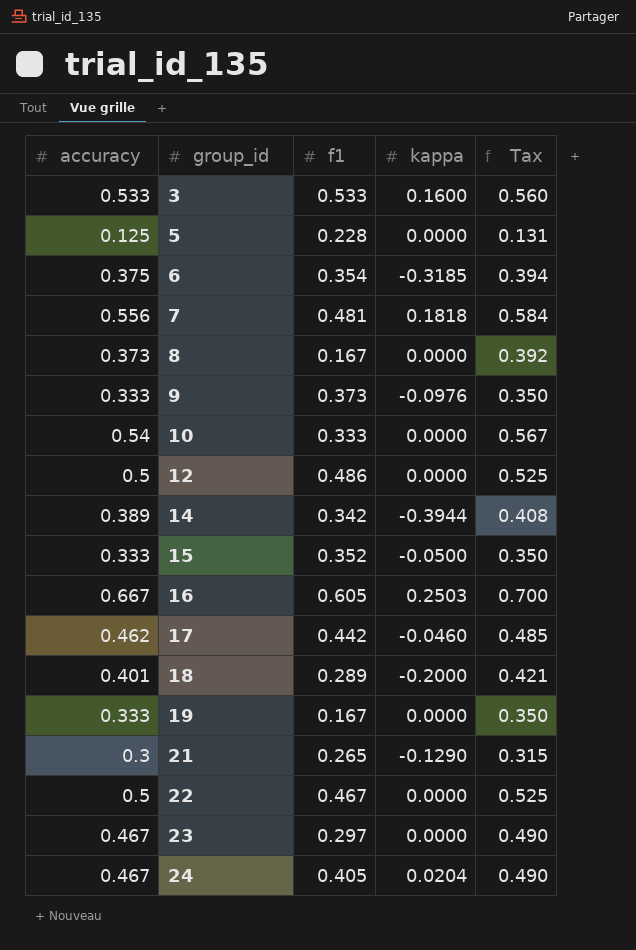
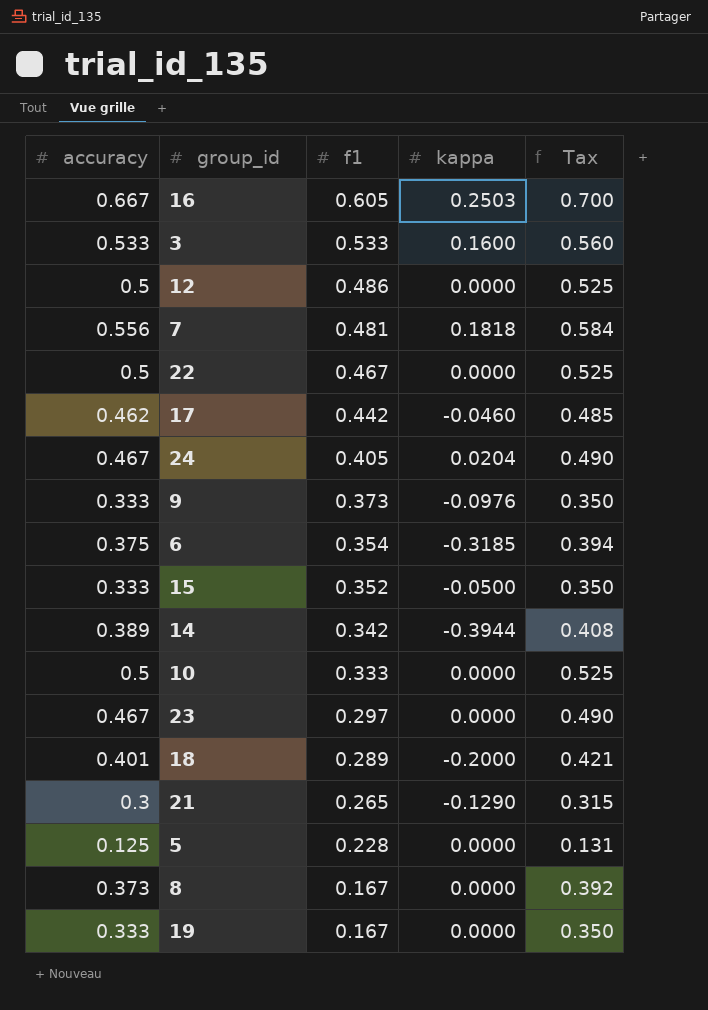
row order: group_id ascending -> f1 descending
10 | accuracy: 0.54 -> 0.5
10 | Tax: 0.567 -> 0.525

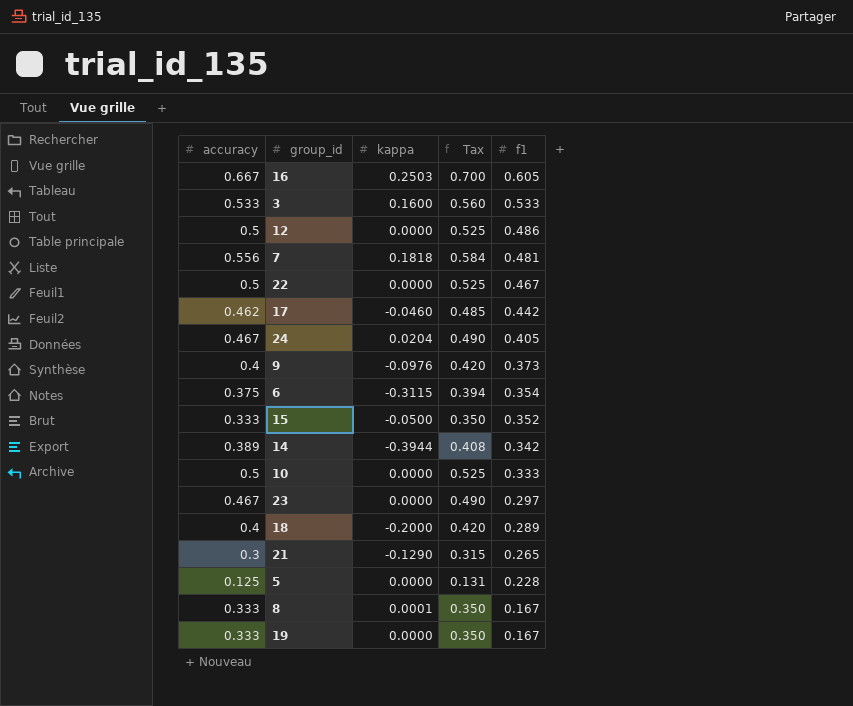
column f1 | position: 3 -> 5
9 | accuracy: 0.333 -> 0.4
9 | Tax: 0.350 -> 0.420
6 | kappa: -0.3185 -> -0.3115
18 | accuracy: 0.401 -> 0.4
18 | Tax: 0.421 -> 0.420
8 | accuracy: 0.373 -> 0.333
8 | kappa: 0.0000 -> 0.0001
8 | Tax: 0.392 -> 0.350

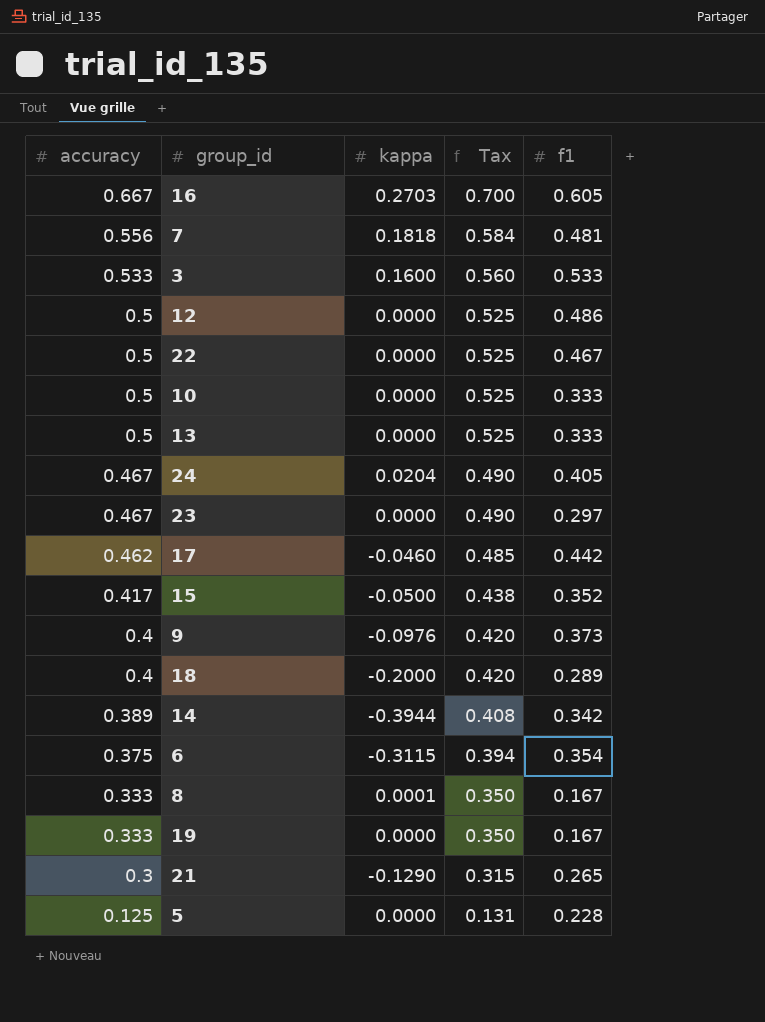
row order: f1 descending -> accuracy descending
16 | kappa: 0.2503 -> 0.2703
row 13: none -> 0.5 | 0.0000 | 0.525 | 0.333
15 | accuracy: 0.333 -> 0.417
15 | Tax: 0.350 -> 0.438

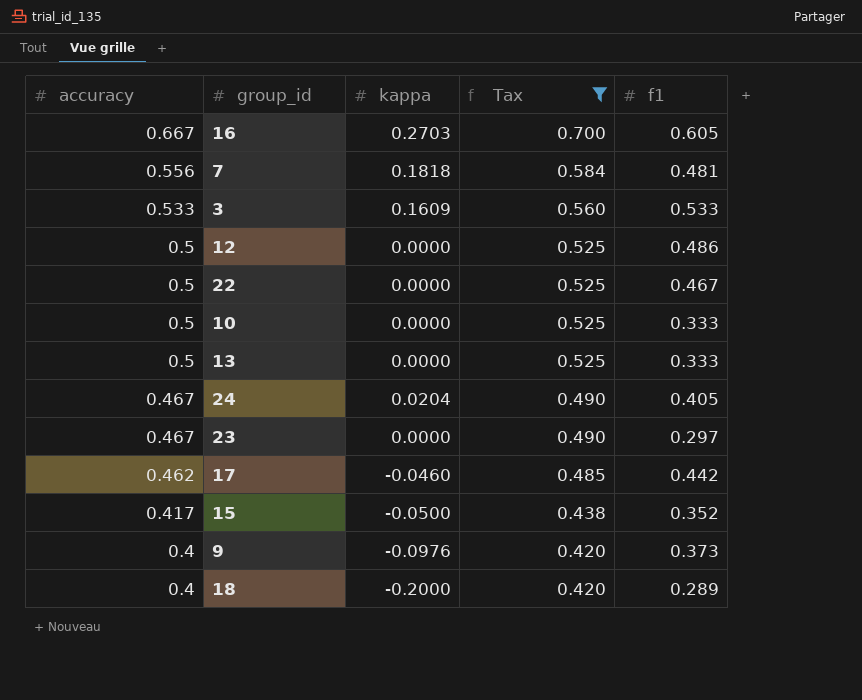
filter: none -> Tax >= 0.420
3 | kappa: 0.1600 -> 0.1609

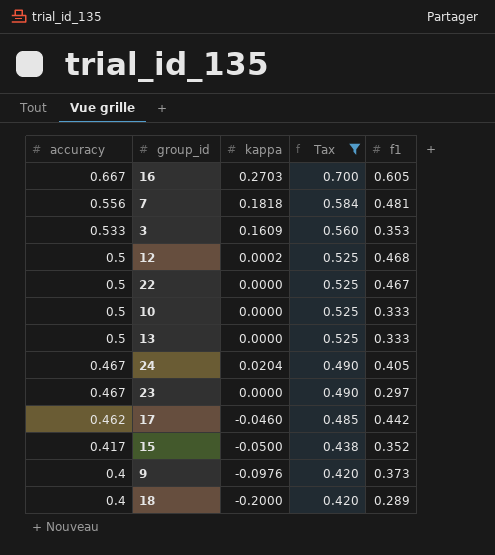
3 | f1: 0.533 -> 0.353
12 | kappa: 0.0000 -> 0.0002
12 | f1: 0.486 -> 0.468

